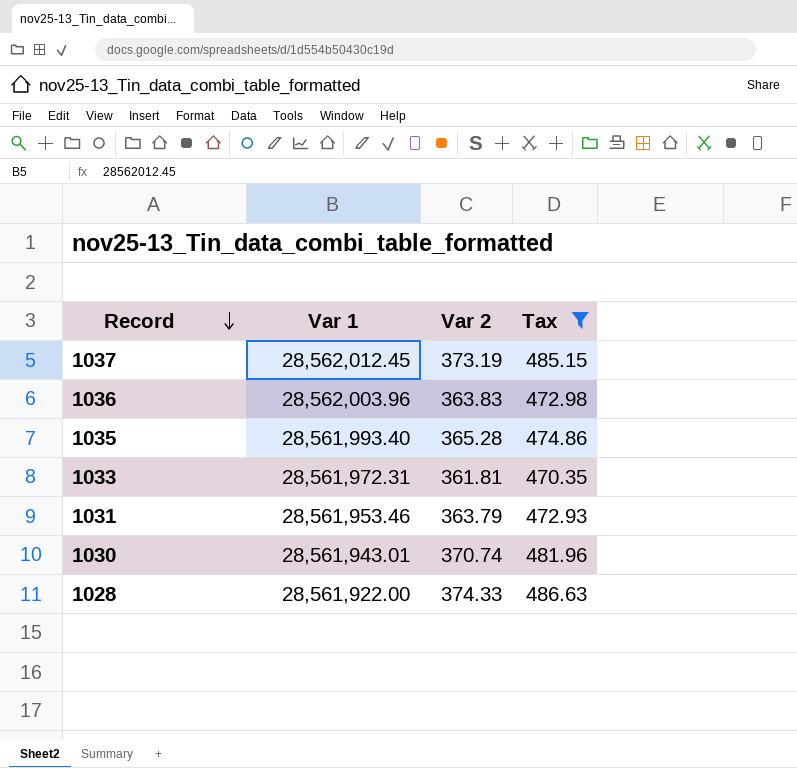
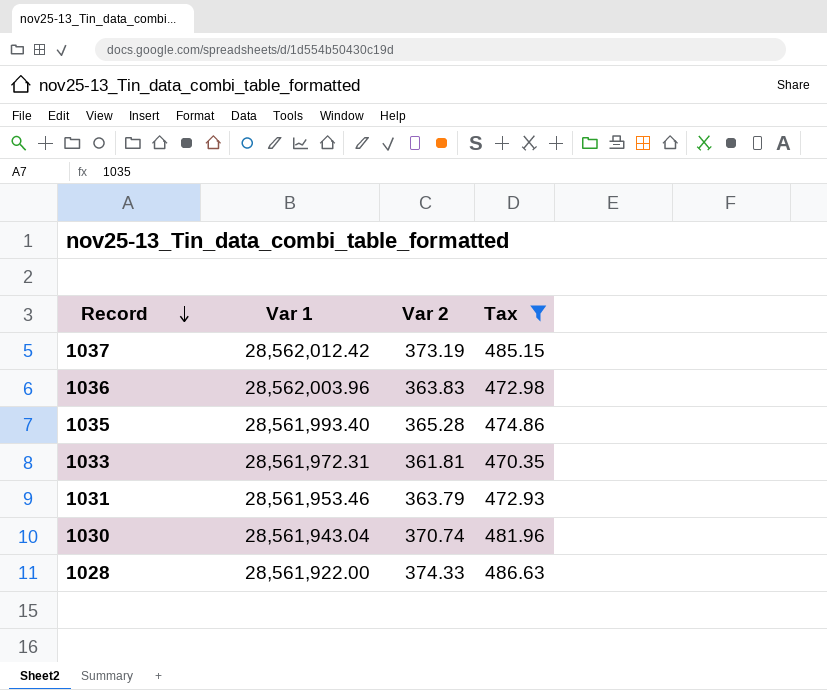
1037 | Var 1: 28,562,012.45 -> 28,562,012.42
1030 | Var 1: 28,561,943.01 -> 28,561,943.04

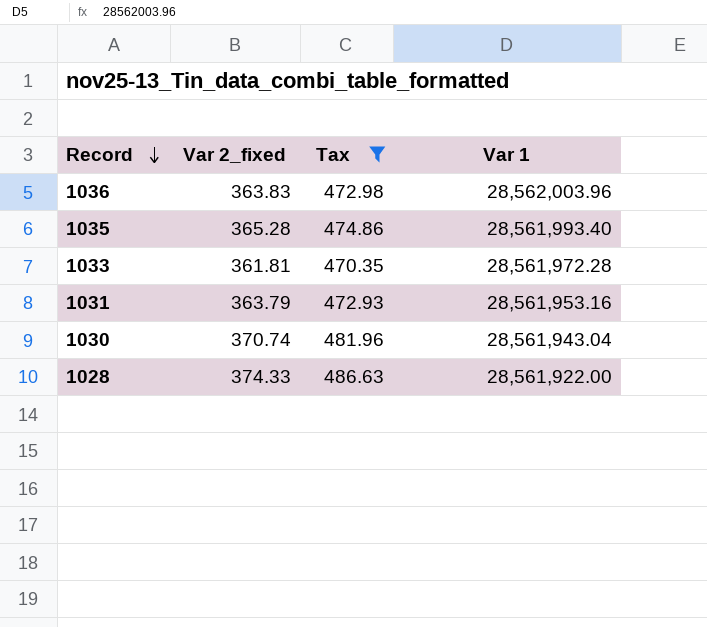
column name: Var 2 -> Var 2_fixed
column Var 1 | position: 2 -> 4
row 1037: 28,562,012.42 | 373.19 | 485.15 -> none
1033 | Var 1: 28,561,972.31 -> 28,561,972.28
1031 | Var 1: 28,561,953.46 -> 28,561,953.16

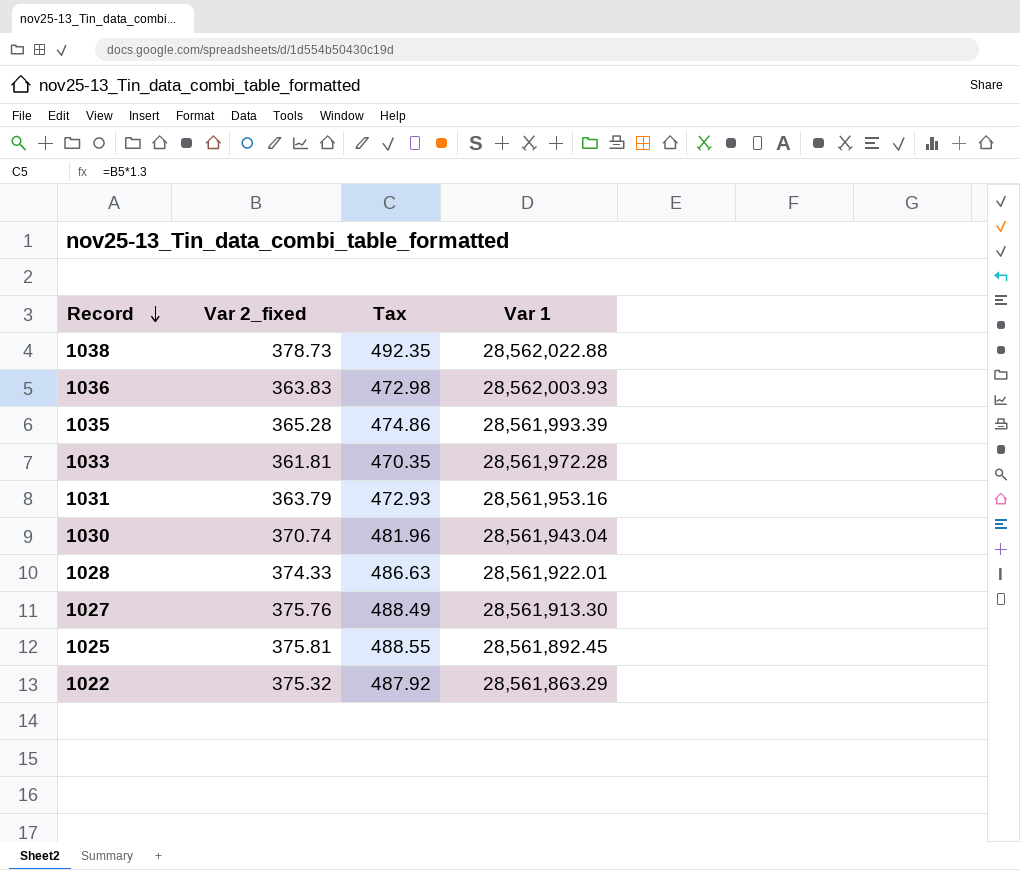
filter: Tax <= 486.63 -> none
1036 | Var 1: 28,562,003.96 -> 28,562,003.93
1035 | Var 1: 28,561,993.40 -> 28,561,993.39
1028 | Var 1: 28,561,922.00 -> 28,561,922.01

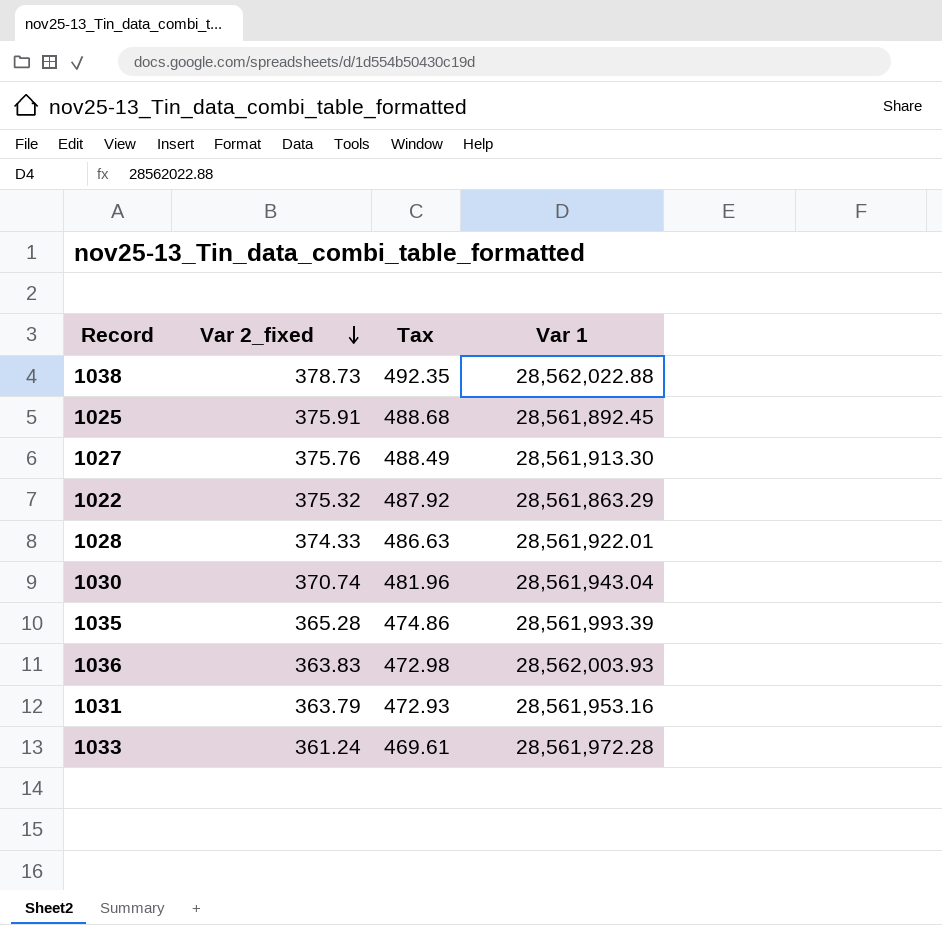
row order: Record descending -> Var 2_fixed descending
1025 | Var 2_fixed: 375.81 -> 375.91
1025 | Tax: 488.55 -> 488.68
1033 | Var 2_fixed: 361.81 -> 361.24
1033 | Tax: 470.35 -> 469.61

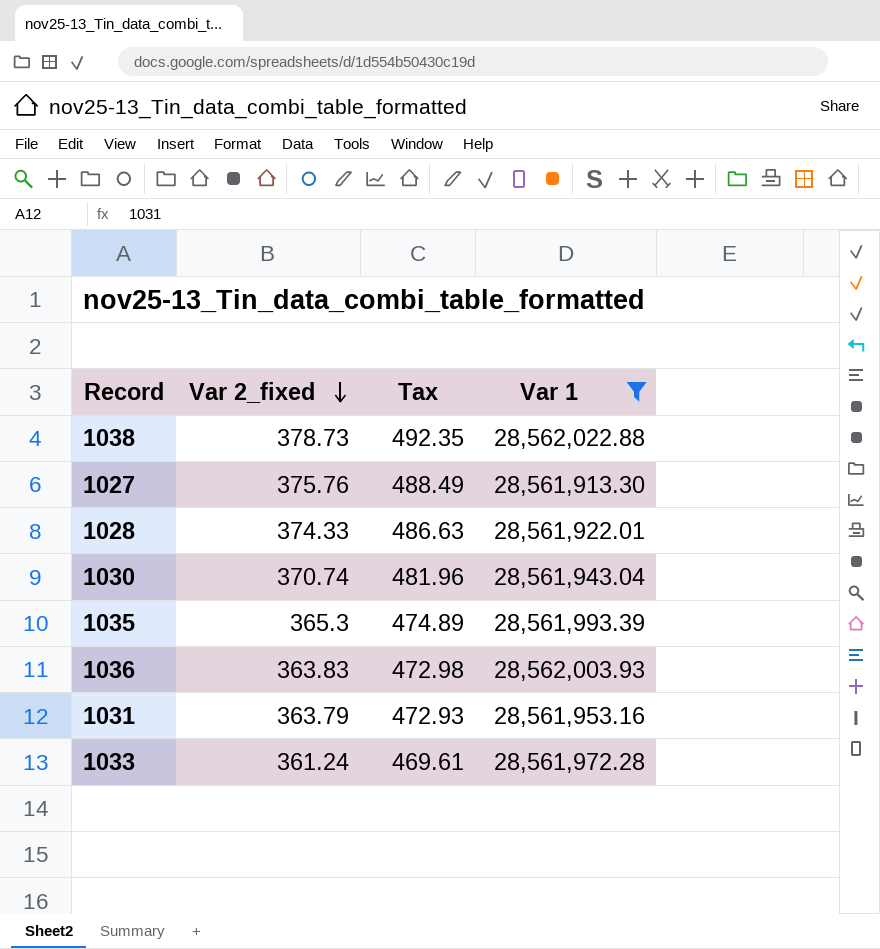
filter: none -> Var 1 >= 28,561,913.30
1035 | Var 2_fixed: 365.28 -> 365.3
1035 | Tax: 474.86 -> 474.89

